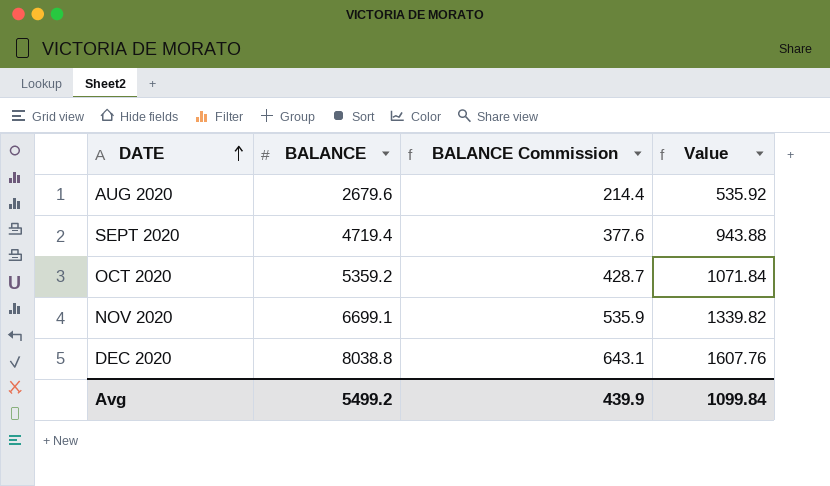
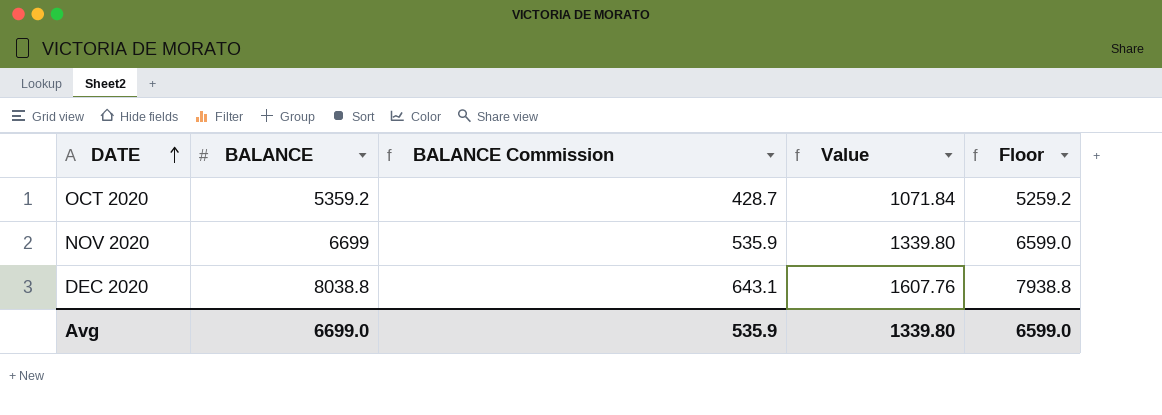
column Floor | formula: none -> [BALANCE] - 100
row AUG 2020: 2679.6 | 214.4 | 535.92 -> none
row SEPT 2020: 4719.4 | 377.6 | 943.88 -> none
NOV 2020 | BALANCE: 6699.1 -> 6699
NOV 2020 | Value: 1339.82 -> 1339.80
Avg | BALANCE: 5499.2 -> 6699.0
Avg | BALANCE Commission: 439.9 -> 535.9
Avg | Value: 1099.84 -> 1339.80

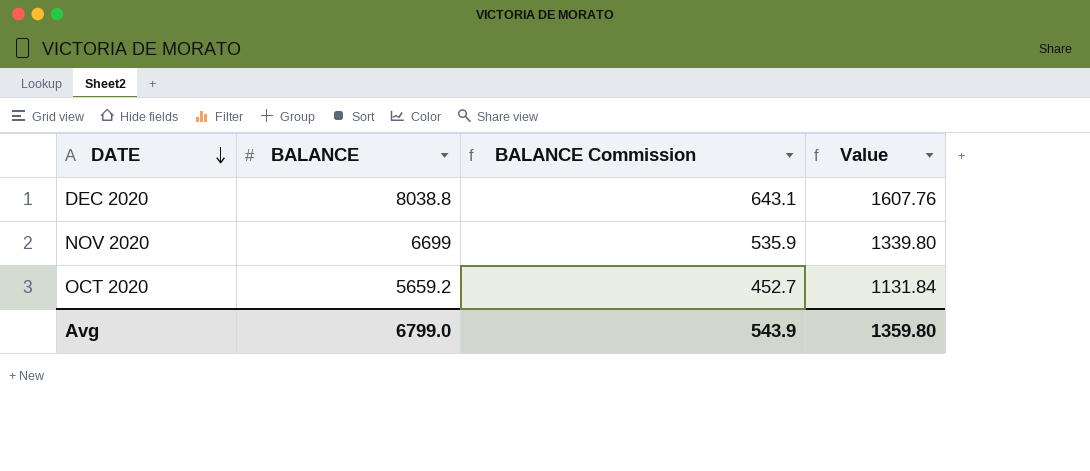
row order: DATE ascending -> DATE descending
column Floor | formula: [BALANCE] - 100 -> none
OCT 2020 | BALANCE: 5359.2 -> 5659.2
OCT 2020 | BALANCE Commission: 428.7 -> 452.7
OCT 2020 | Value: 1071.84 -> 1131.84
Avg | BALANCE: 6699.0 -> 6799.0
Avg | BALANCE Commission: 535.9 -> 543.9
Avg | Value: 1339.80 -> 1359.80

